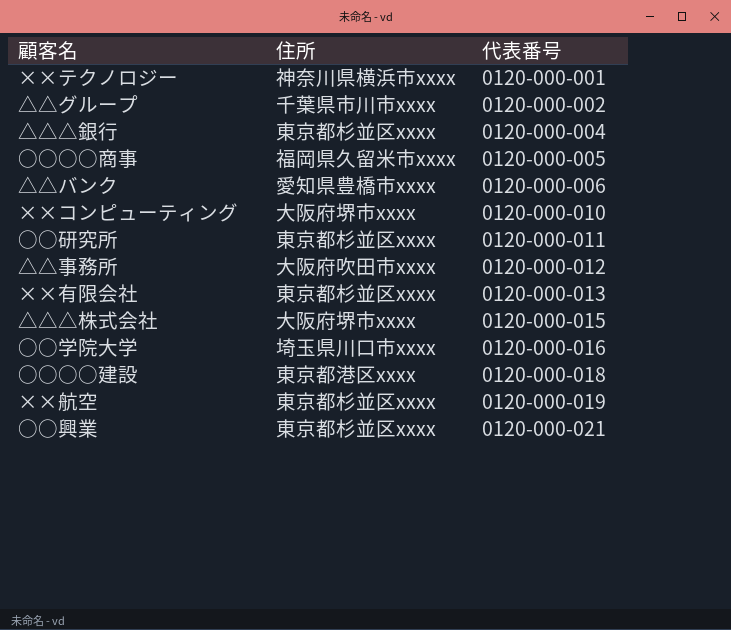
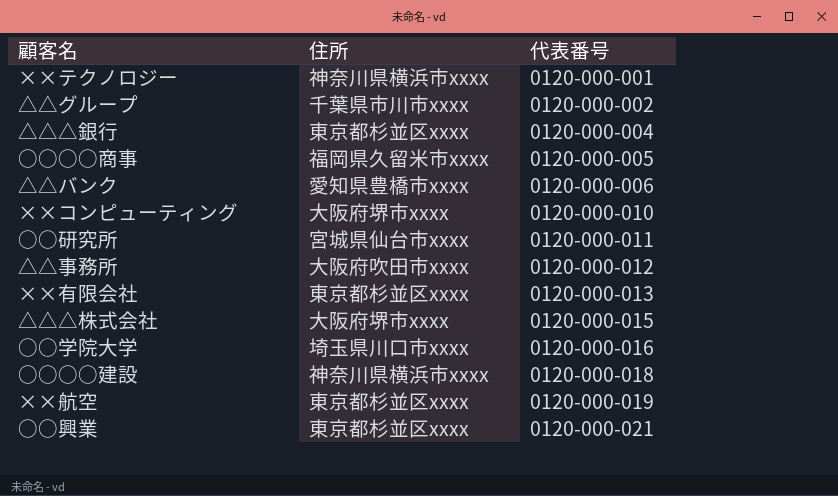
○○研究所 | 住所: 東京都杉並区xxxx -> 宮城県仙台市xxxx
○○○○建設 | 住所: 東京都港区xxxx -> 神奈川県横浜市xxxx

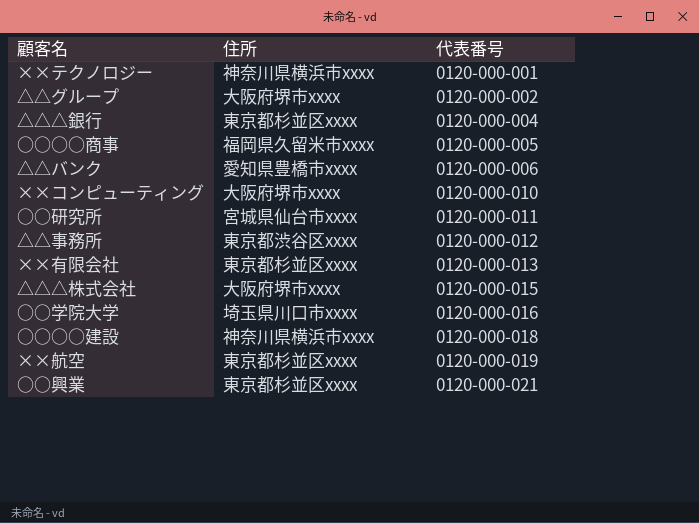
△△グループ | 住所: 千葉県市川市xxxx -> 大阪府堺市xxxx
△△事務所 | 住所: 大阪府吹田市xxxx -> 東京都渋谷区xxxx

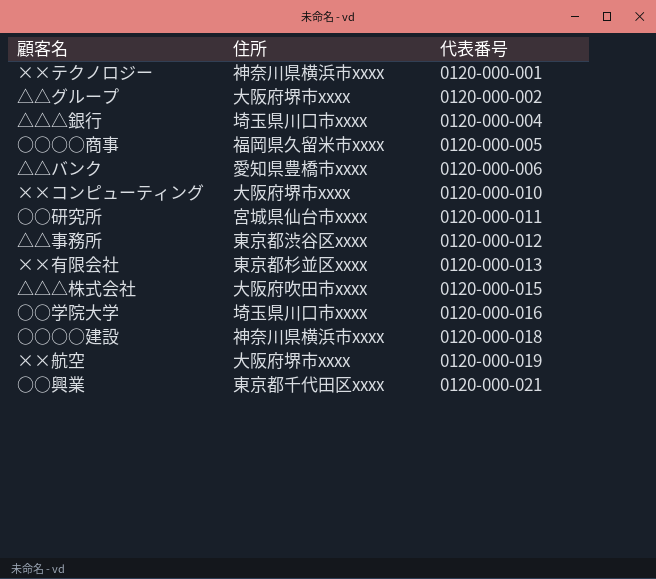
△△△銀行 | 住所: 東京都杉並区xxxx -> 埼玉県川口市xxxx
△△△株式会社 | 住所: 大阪府堺市xxxx -> 大阪府吹田市xxxx
××航空 | 住所: 東京都杉並区xxxx -> 大阪府堺市xxxx
○○興業 | 住所: 東京都杉並区xxxx -> 東京都千代田区xxxx

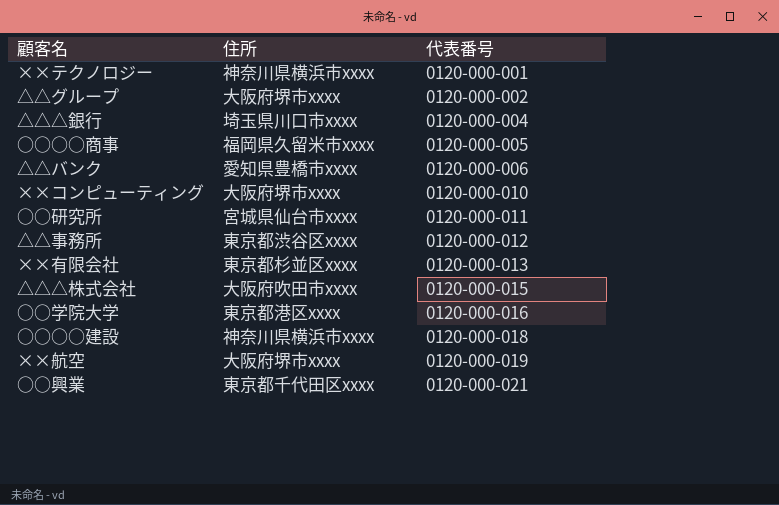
○○学院大学 | 住所: 埼玉県川口市xxxx -> 東京都港区xxxx

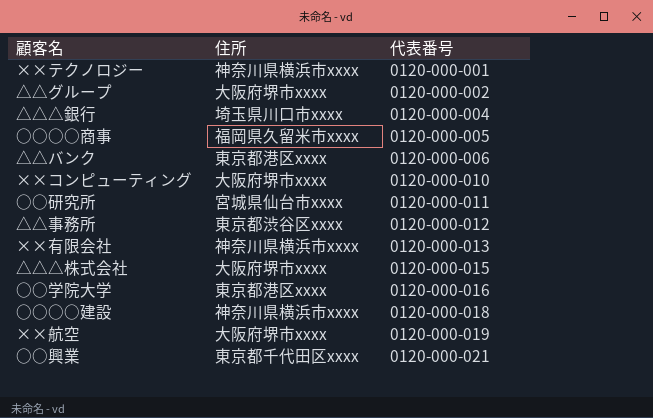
△△バンク | 住所: 愛知県豊橋市xxxx -> 東京都港区xxxx
××有限会社 | 住所: 東京都杉並区xxxx -> 神奈川県横浜市xxxx
△△△株式会社 | 住所: 大阪府吹田市xxxx -> 大阪府堺市xxxx

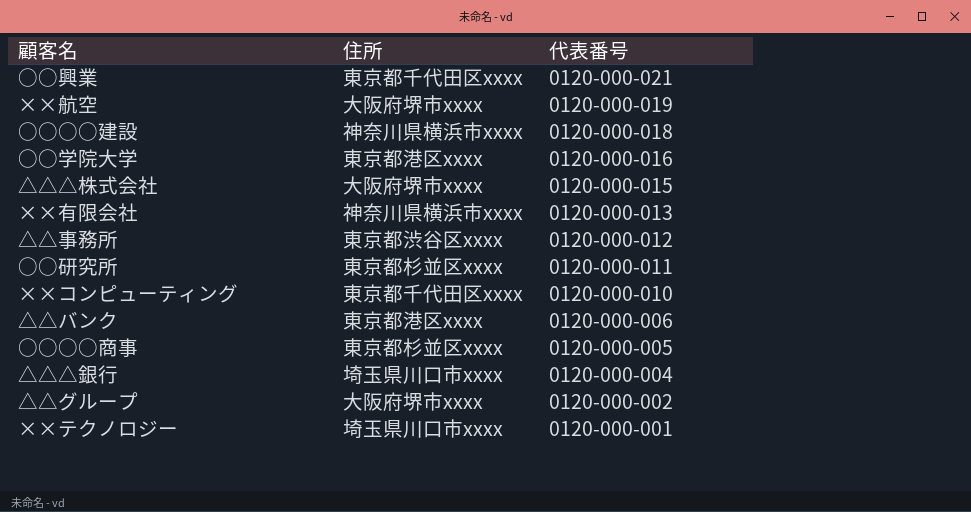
row order: 代表番号 ascending -> 代表番号 descending
○○研究所 | 住所: 宮城県仙台市xxxx -> 東京都杉並区xxxx
××コンピューティング | 住所: 大阪府堺市xxxx -> 東京都千代田区xxxx
○○○○商事 | 住所: 福岡県久留米市xxxx -> 東京都杉並区xxxx
××テクノロジー | 住所: 神奈川県横浜市xxxx -> 埼玉県川口市xxxx

